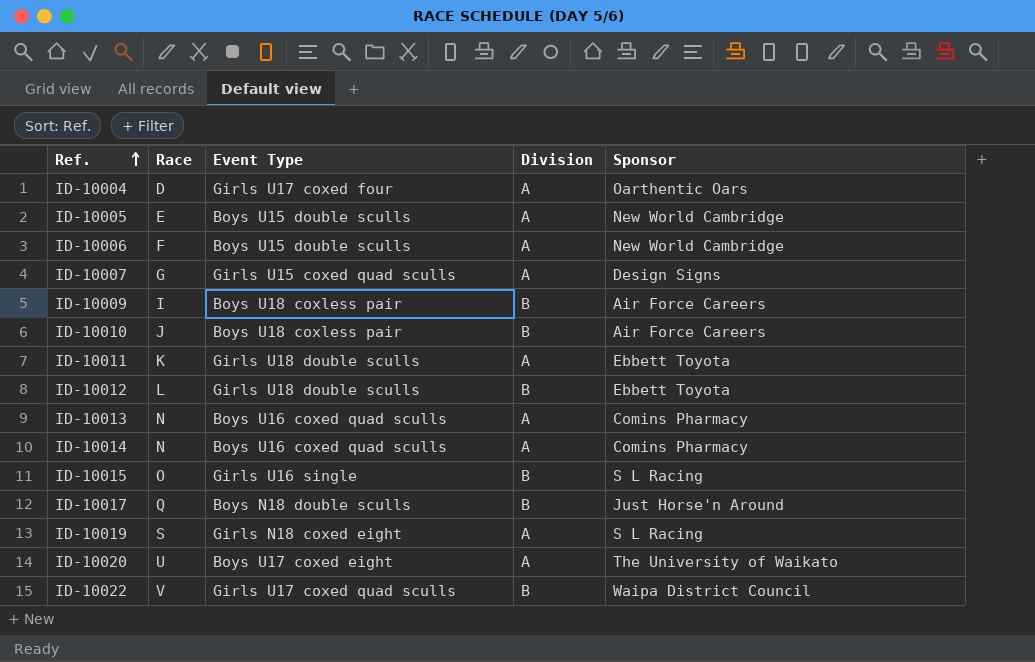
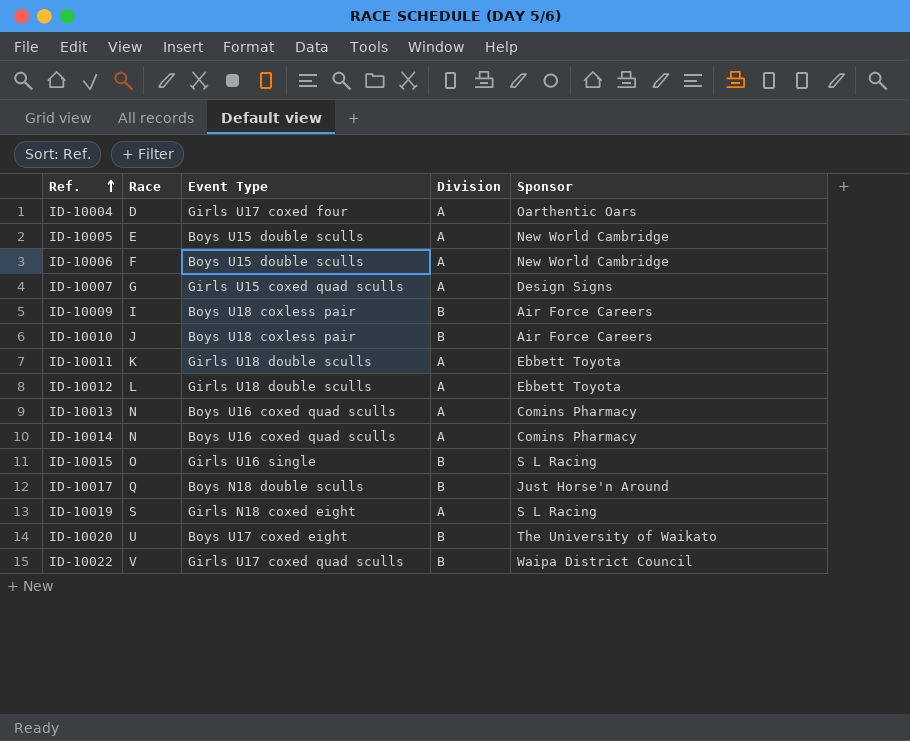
ID-10012 | Division: B -> A
ID-10020 | Division: A -> B

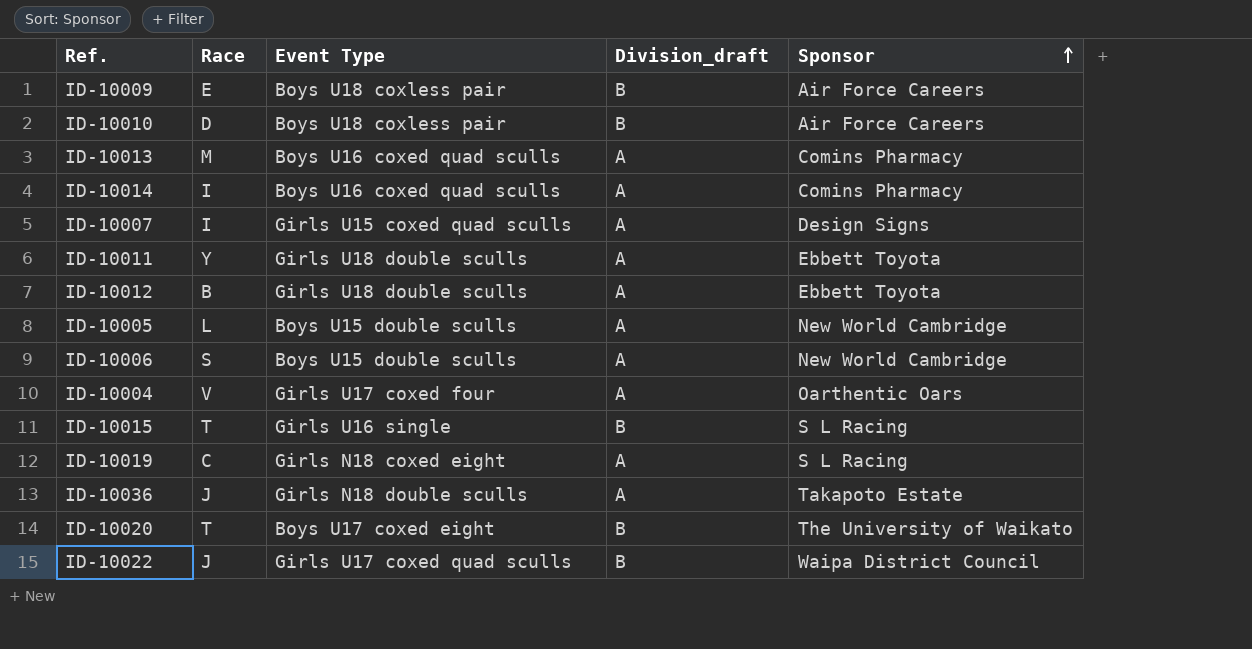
row order: Ref. ascending -> Sponsor ascending
column name: Division -> Division_draft
row ID-10017: Q | Boys N18 double sculls | B | Just Horse'n Around -> none
ID-10009 | Race: I -> E
ID-10010 | Race: J -> D
ID-10013 | Race: N -> M
ID-10014 | Race: N -> I
ID-10007 | Race: G -> I
ID-10011 | Race: K -> Y
ID-10012 | Race: L -> B
ID-10005 | Race: E -> L
ID-10006 | Race: F -> S
ID-10004 | Race: D -> V
ID-10015 | Race: O -> T
ID-10019 | Race: S -> C
row ID-10036: none -> J | Girls N18 double sculls | A | Takapoto Estate
ID-10020 | Race: U -> T
ID-10022 | Race: V -> J

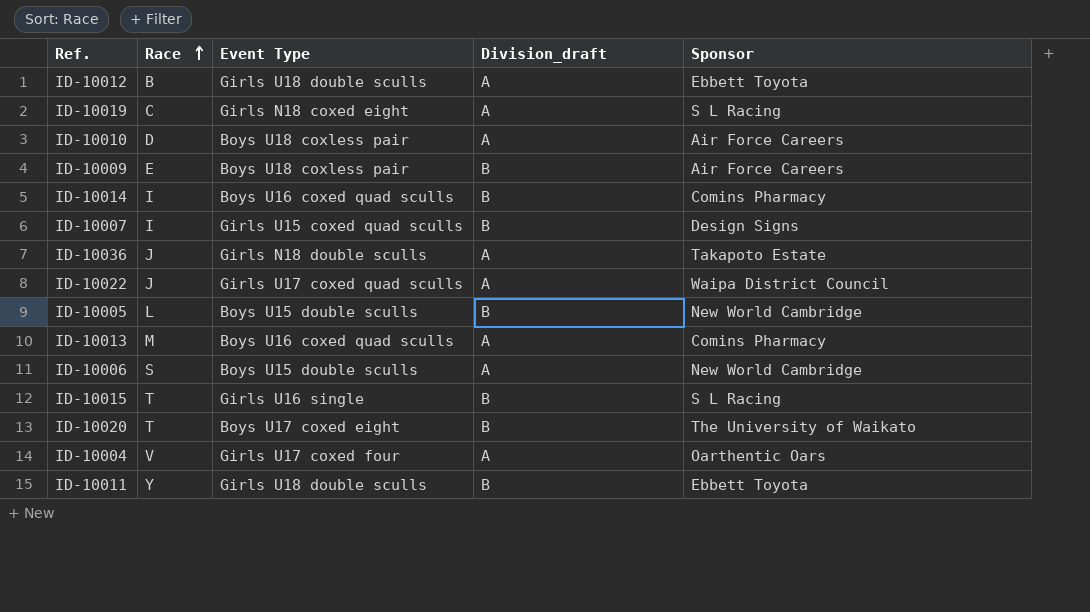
row order: Sponsor ascending -> Race ascending
ID-10010 | Division_draft: B -> A
ID-10014 | Division_draft: A -> B
ID-10007 | Division_draft: A -> B
ID-10022 | Division_draft: B -> A
ID-10005 | Division_draft: A -> B
ID-10011 | Division_draft: A -> B

